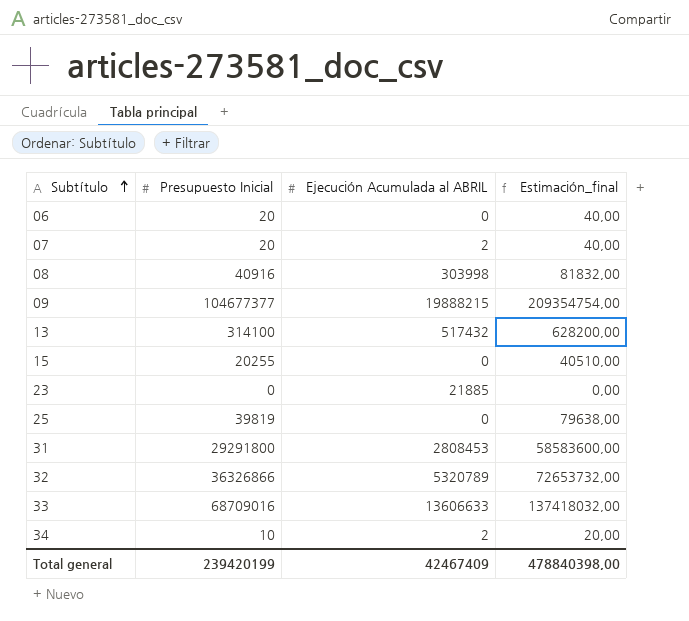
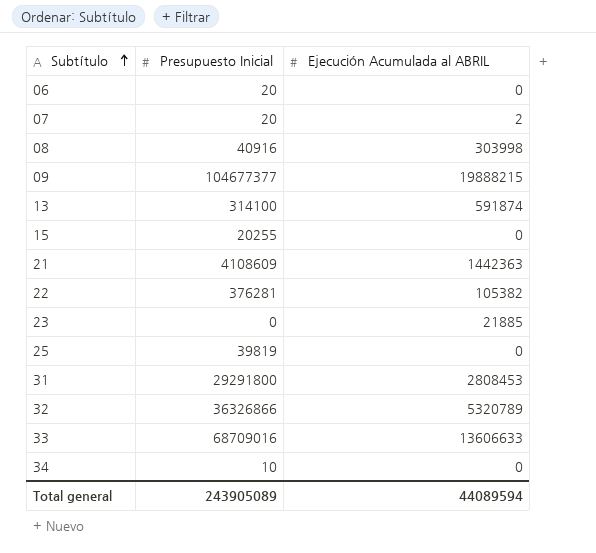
column Estimación_final | formula: [Presupuesto Inicial] * 2 -> none
13 | Ejecución Acumulada al ABRIL: 517432 -> 591874
row 21: none -> 4108609 | 1442363
row 22: none -> 376281 | 105382
34 | Ejecución Acumulada al ABRIL: 2 -> 0
Total general | Presupuesto Inicial: 239420199 -> 243905089
Total general | Ejecución Acumulada al ABRIL: 42467409 -> 44089594

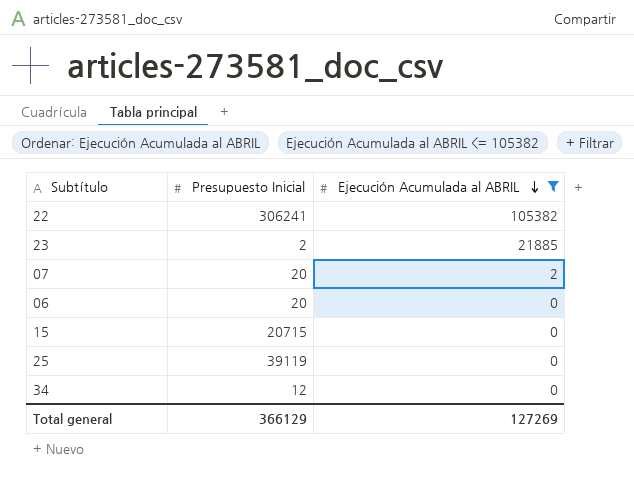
filter: none -> Ejecución Acumulada al ABRIL <= 105382
row order: Subtítulo ascending -> Ejecución Acumulada al ABRIL descending
22 | Presupuesto Inicial: 376281 -> 306241
23 | Presupuesto Inicial: 0 -> 2
15 | Presupuesto Inicial: 20255 -> 20715
25 | Presupuesto Inicial: 39819 -> 39119
34 | Presupuesto Inicial: 10 -> 12
Total general | Presupuesto Inicial: 243905089 -> 366129
Total general | Ejecución Acumulada al ABRIL: 44089594 -> 127269

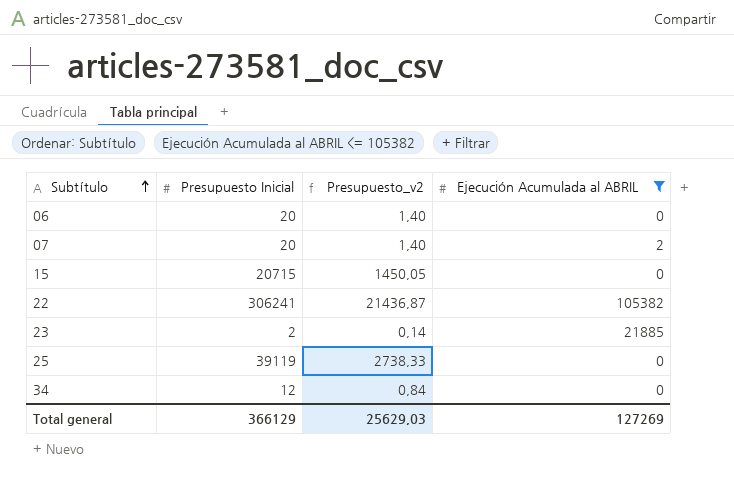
row order: Ejecución Acumulada al ABRIL descending -> Subtítulo ascending
column Presupuesto_v2 | formula: none -> [Presupuesto Inicial] * 0,07

